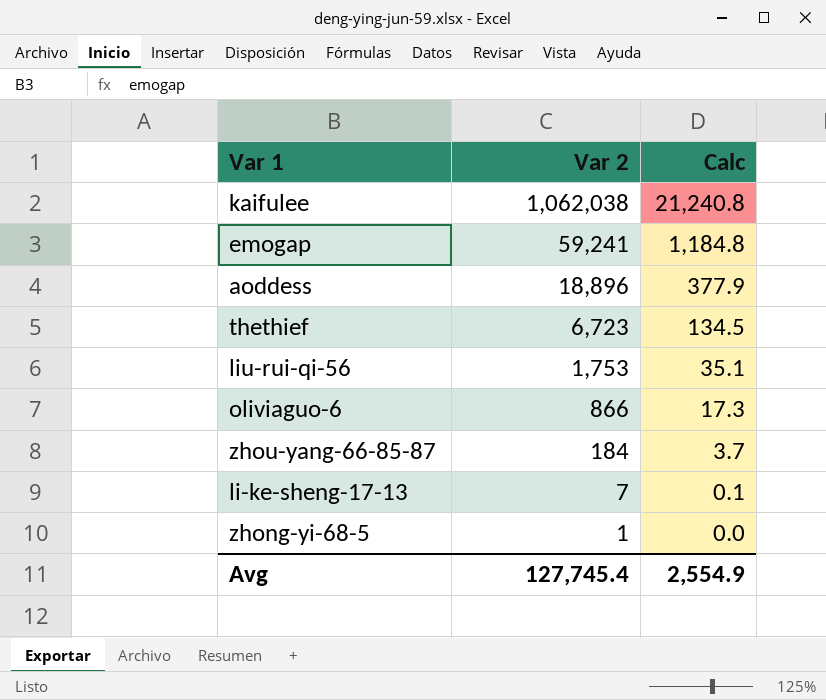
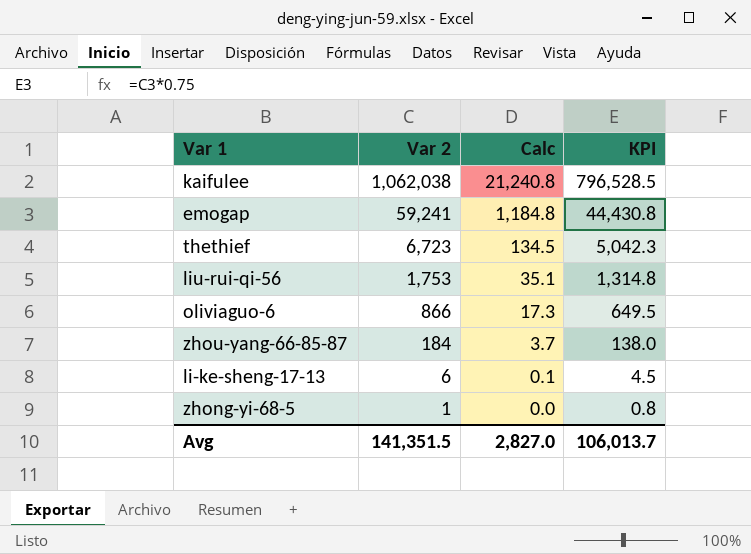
column KPI | formula: none -> [Var 2] * 0.75
row aoddess: 18,896 | 377.9 -> none
li-ke-sheng-17-13 | Var 2: 7 -> 6
Avg | Var 2: 127,745.4 -> 141,351.5
Avg | Calc: 2,554.9 -> 2,827.0

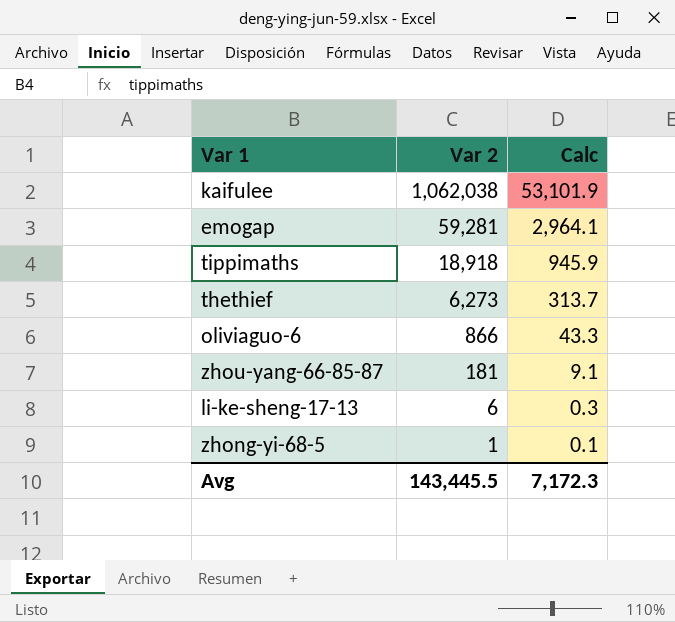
column KPI | formula: [Var 2] * 0.75 -> none
column Calc | formula: [Var 2] * 0.02 -> [Var 2] * 0.05
row liu-rui-qi-56: 1,753 | 35.1 | 1,314.8 -> none
emogap | Var 2: 59,241 -> 59,281
row tippimaths: none -> 18,918 | 945.9
thethief | Var 2: 6,723 -> 6,273
zhou-yang-66-85-87 | Var 2: 184 -> 181
Avg | Var 2: 141,351.5 -> 143,445.5
Avg | Calc: 2,827.0 -> 7,172.3

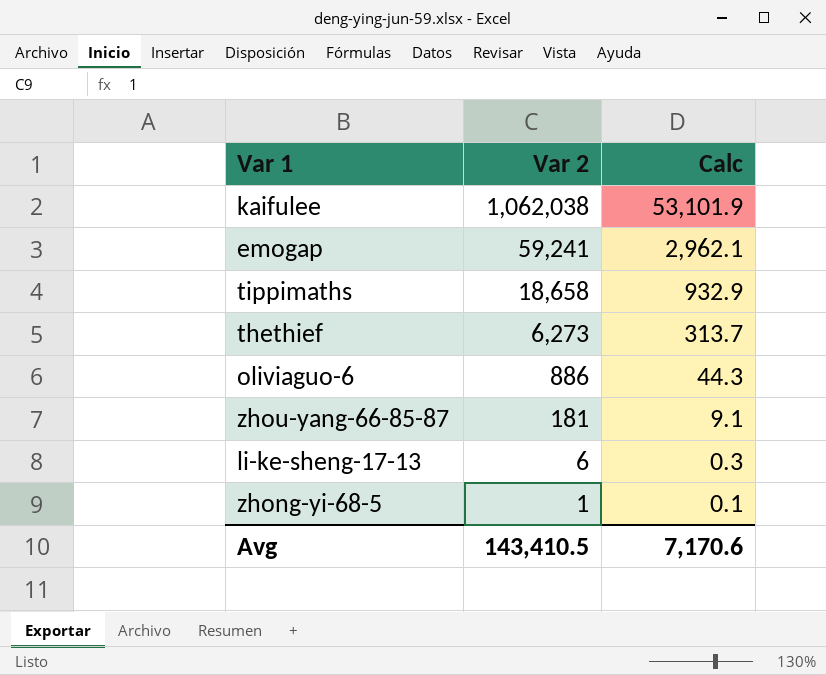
emogap | Var 2: 59,281 -> 59,241
emogap | Calc: 2,964.1 -> 2,962.1
tippimaths | Var 2: 18,918 -> 18,658
tippimaths | Calc: 945.9 -> 932.9
oliviaguo-6 | Var 2: 866 -> 886
oliviaguo-6 | Calc: 43.3 -> 44.3
Avg | Var 2: 143,445.5 -> 143,410.5
Avg | Calc: 7,172.3 -> 7,170.6

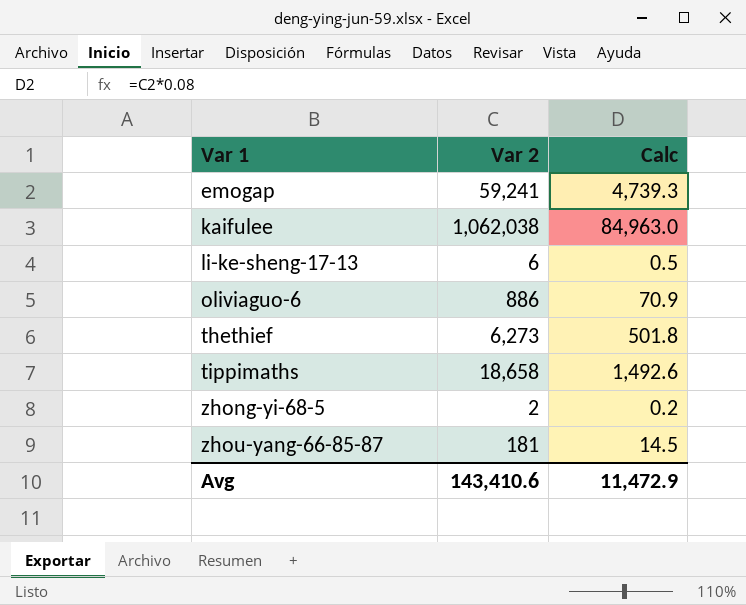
row order: Var 2 descending -> Var 1 ascending
column Calc | formula: [Var 2] * 0.05 -> [Var 2] * 0.08
zhong-yi-68-5 | Var 2: 1 -> 2
Avg | Var 2: 143,410.5 -> 143,410.6
Avg | Calc: 7,170.6 -> 11,472.9

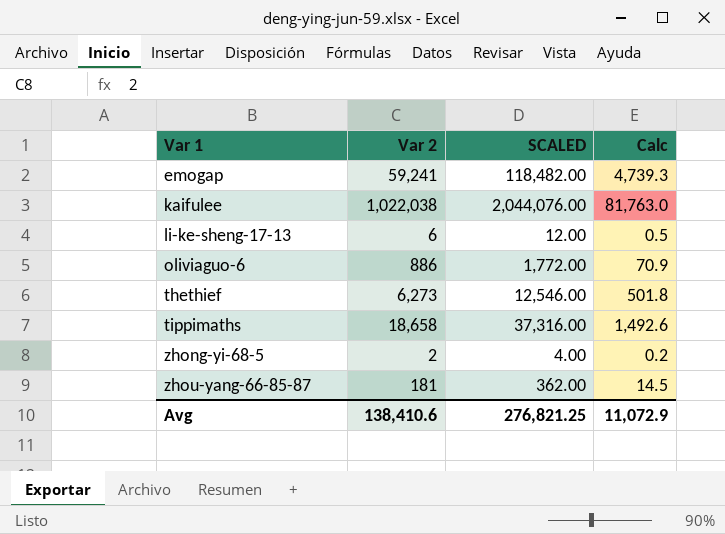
column SCALED | formula: none -> [Var 2] * 2
kaifulee | Var 2: 1,062,038 -> 1,022,038
kaifulee | Calc: 84,963.0 -> 81,763.0
Avg | Var 2: 143,410.6 -> 138,410.6
Avg | Calc: 11,472.9 -> 11,072.9

